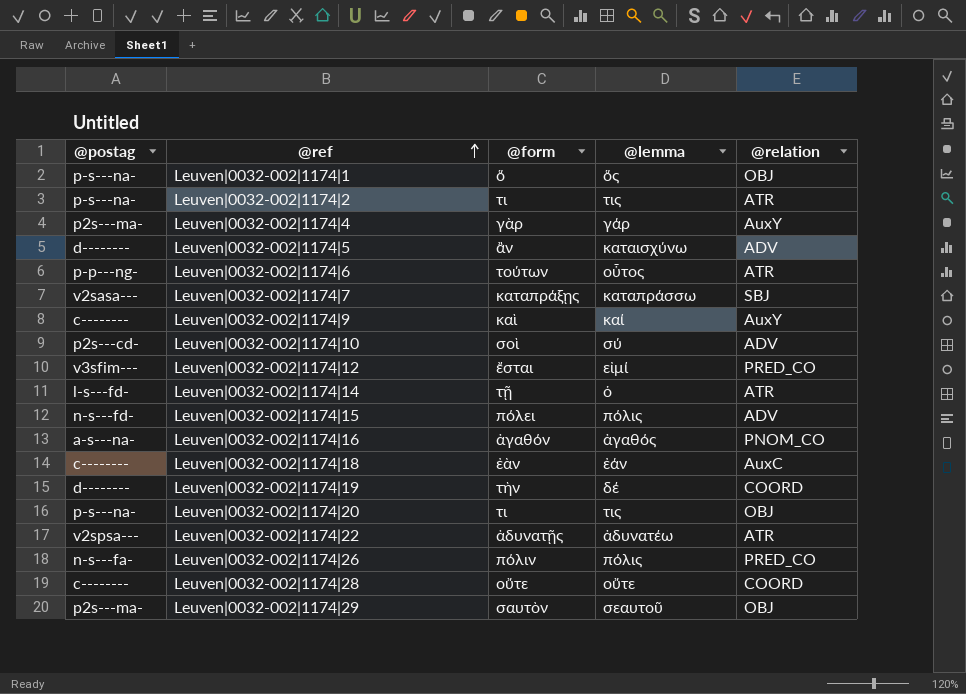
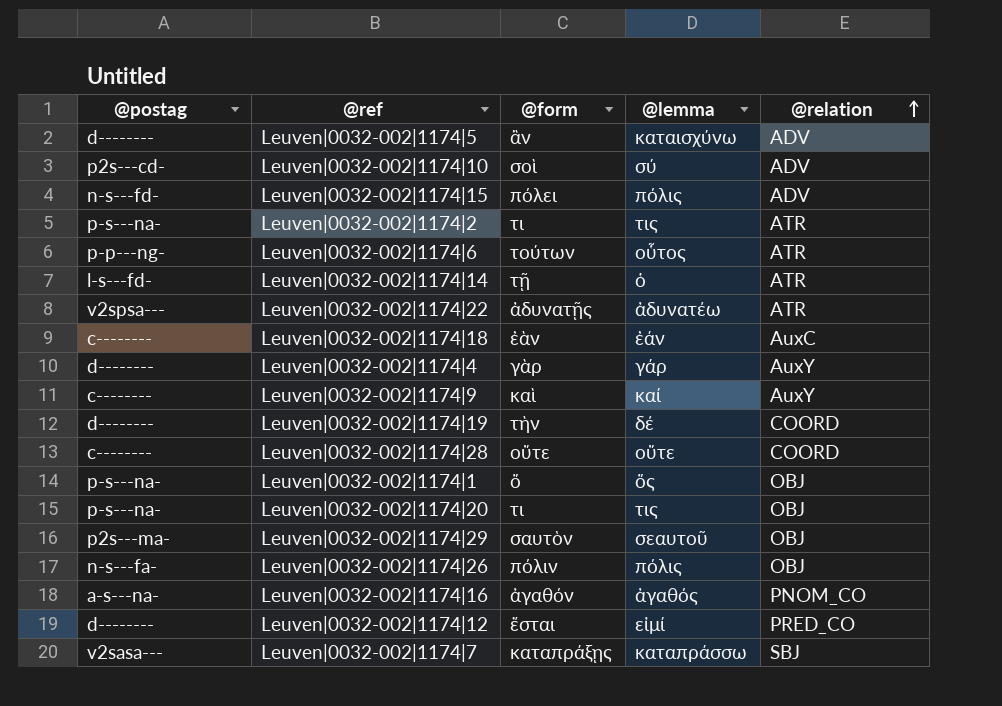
row order: @ref ascending -> @relation ascending
Leuven|0032-002|1174|4 | @postag: p2s---ma- -> d--------
Leuven|0032-002|1174|26 | @relation: PRED_CO -> OBJ
Leuven|0032-002|1174|12 | @postag: v3sfim--- -> d--------

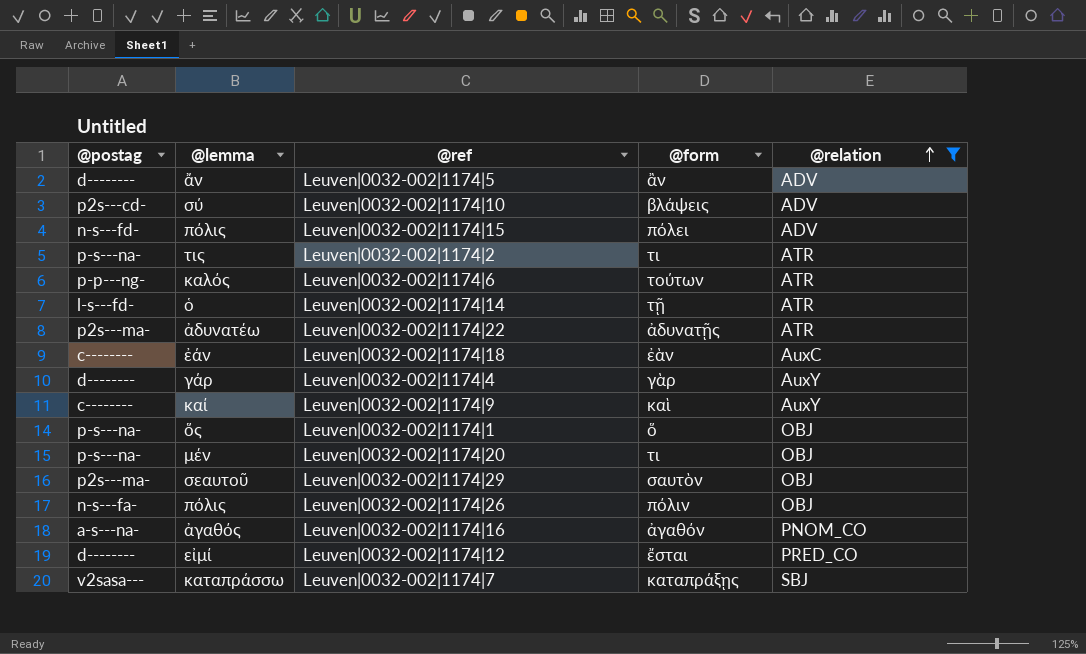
filter: none -> @relation != COORD
column @lemma | position: 4 -> 2
Leuven|0032-002|1174|5 | @lemma: καταισχύνω -> ἄν
Leuven|0032-002|1174|10 | @form: σοὶ -> βλάψεις
Leuven|0032-002|1174|6 | @lemma: οὗτος -> καλός
Leuven|0032-002|1174|22 | @postag: v2spsa--- -> p2s---ma-
Leuven|0032-002|1174|20 | @lemma: τις -> μέν

